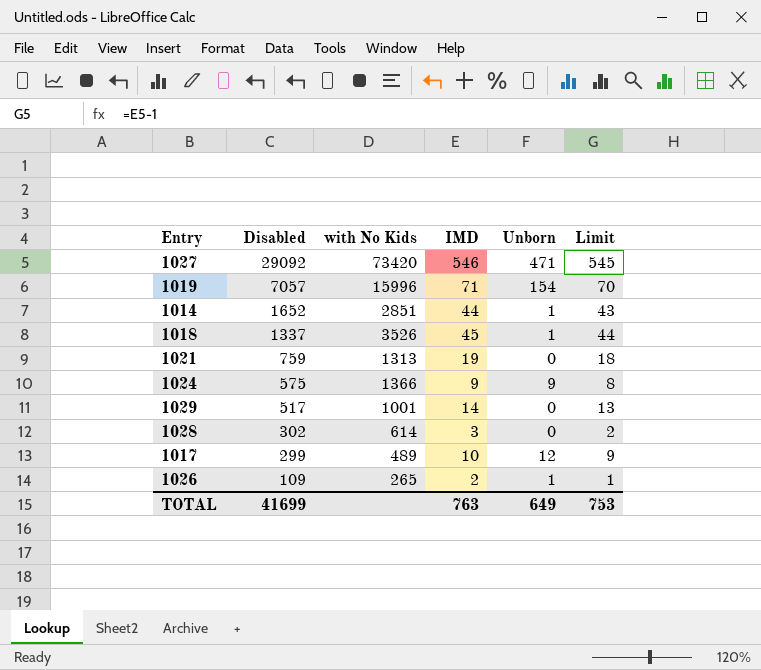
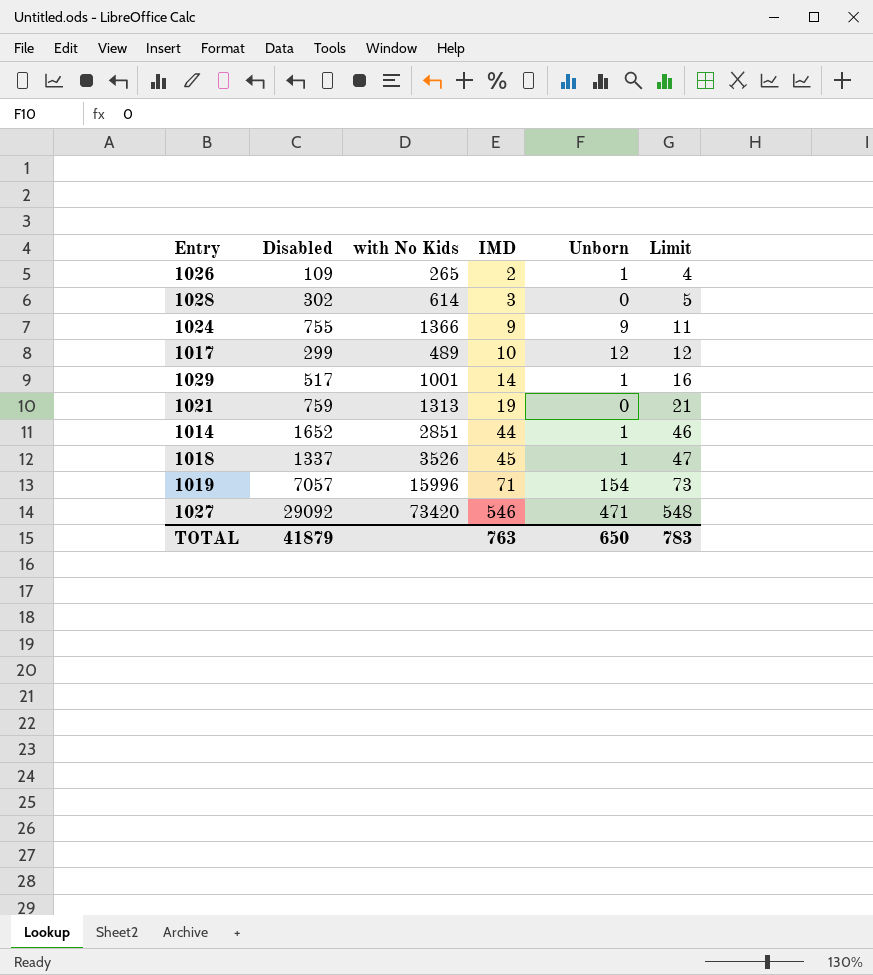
row order: Disabled descending -> IMD ascending
column Limit | formula: [IMD] - 1 -> [IMD] + 2
1024 | Disabled: 575 -> 755
1029 | Unborn: 0 -> 1
TOTAL | Disabled: 41699 -> 41879
TOTAL | Unborn: 649 -> 650
TOTAL | Limit: 753 -> 783

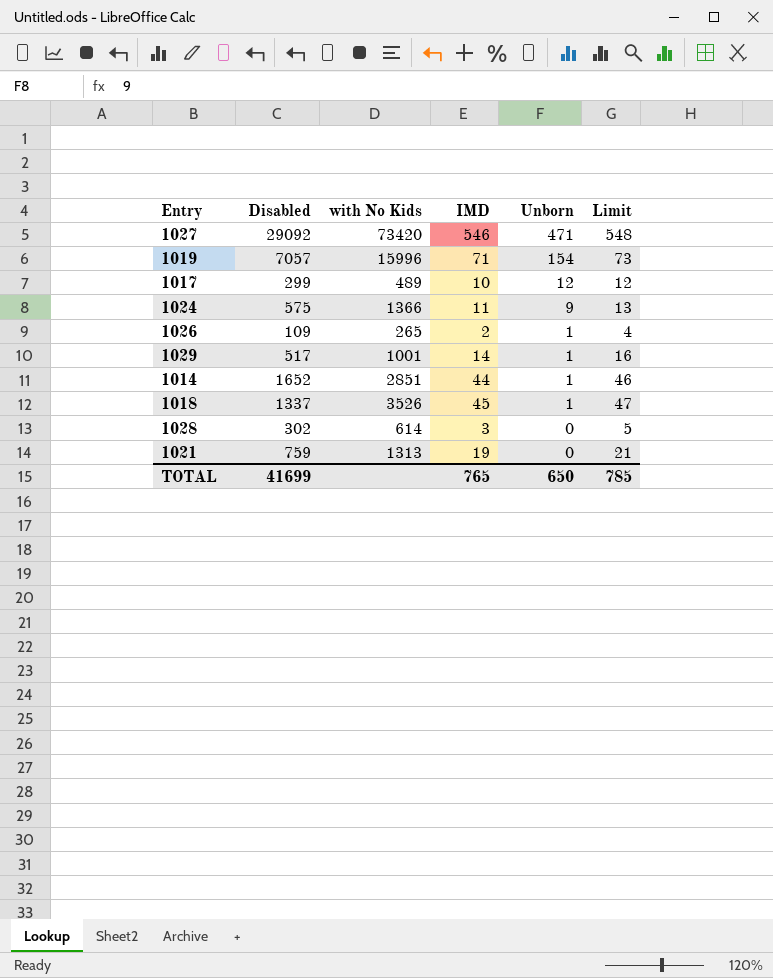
row order: IMD ascending -> Unborn descending
1024 | Disabled: 755 -> 575
1024 | IMD: 9 -> 11
1024 | Limit: 11 -> 13
TOTAL | Disabled: 41879 -> 41699
TOTAL | IMD: 763 -> 765
TOTAL | Limit: 783 -> 785

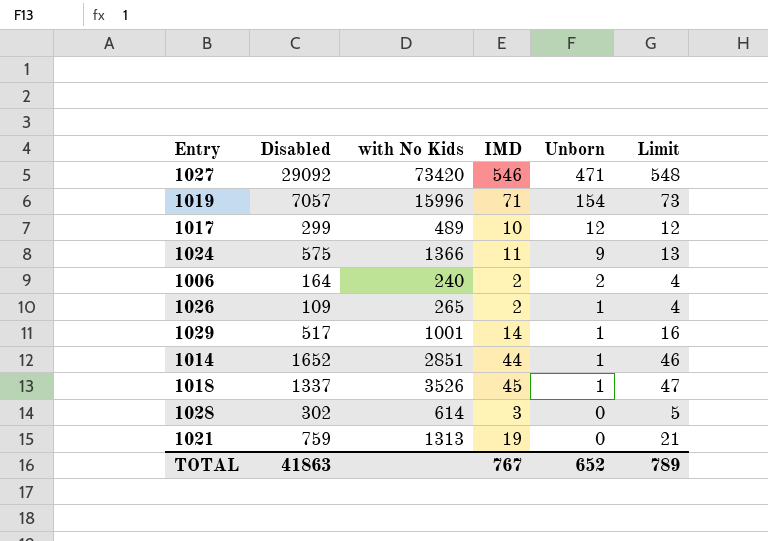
row 1006: none -> 164 | 240 | 2 | 2 | 4
TOTAL | Disabled: 41699 -> 41863
TOTAL | IMD: 765 -> 767
TOTAL | Unborn: 650 -> 652
TOTAL | Limit: 785 -> 789

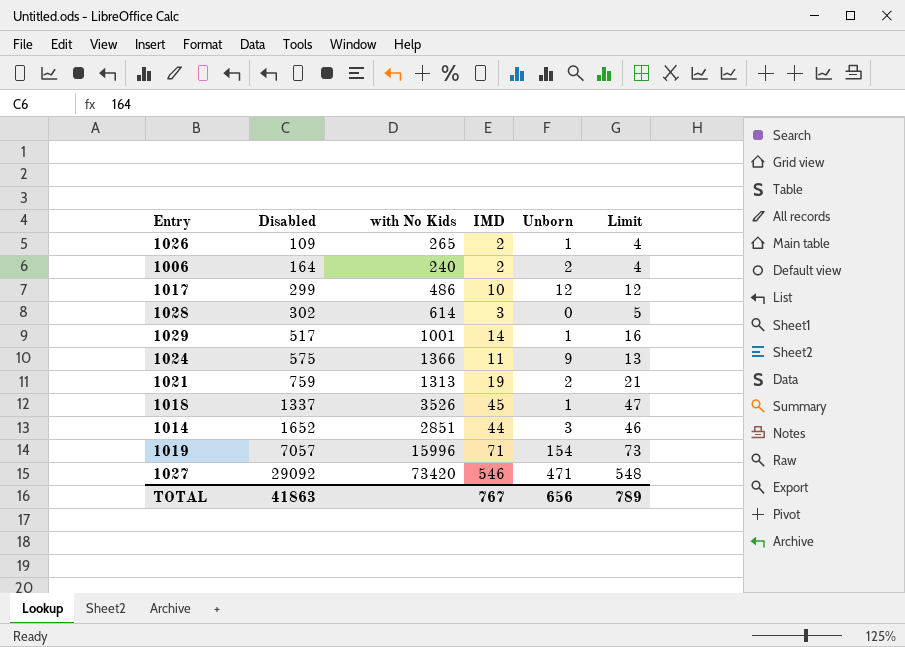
row order: Unborn descending -> Disabled ascending
1017 | with No Kids: 489 -> 486
1021 | Unborn: 0 -> 2
1014 | Unborn: 1 -> 3
TOTAL | Unborn: 652 -> 656

